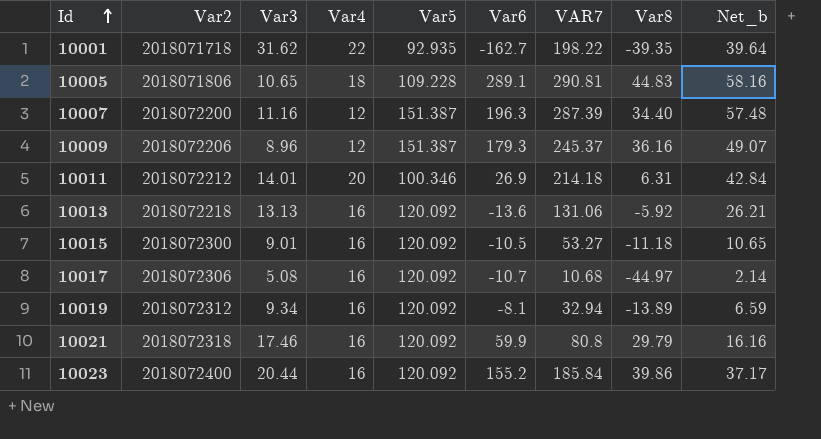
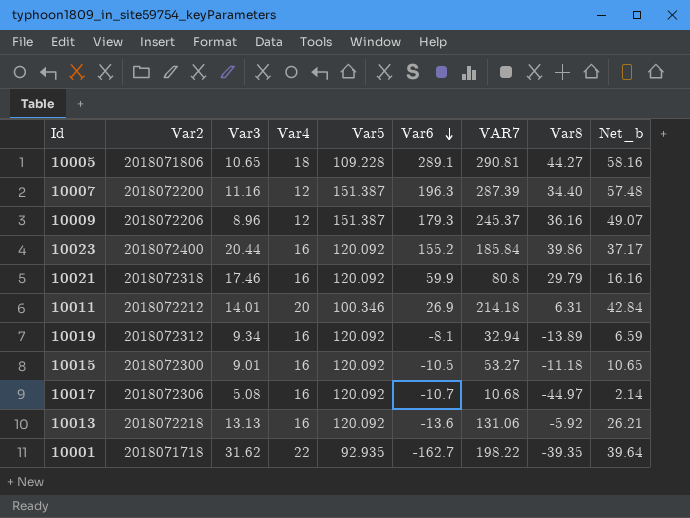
row order: Id ascending -> Var6 descending
10005 | Var8: 44.83 -> 44.27

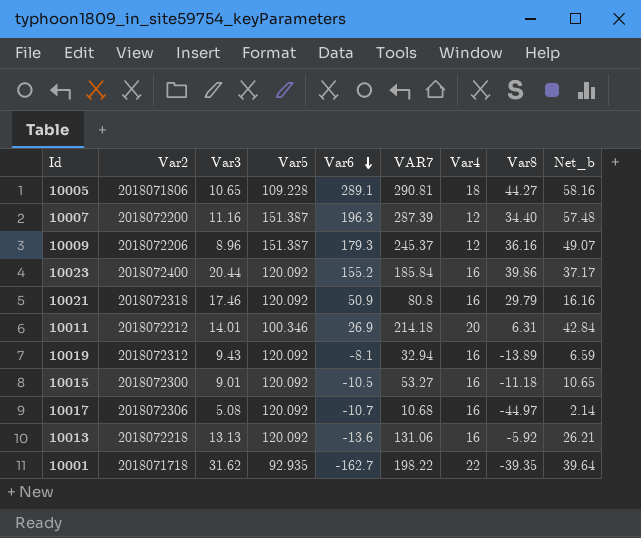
column Var4 | position: 4 -> 7
10021 | Var6: 59.9 -> 50.9
10019 | Var3: 9.34 -> 9.43

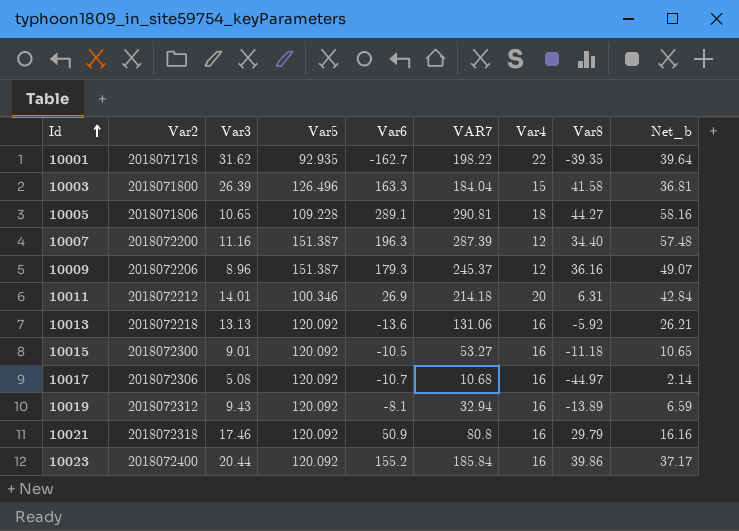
row order: Var6 descending -> Id ascending
row 10003: none -> 2018071800 | 26.39 | 126.496 | 163.3 | 184.04 | 15 | 41.58 | 36.81

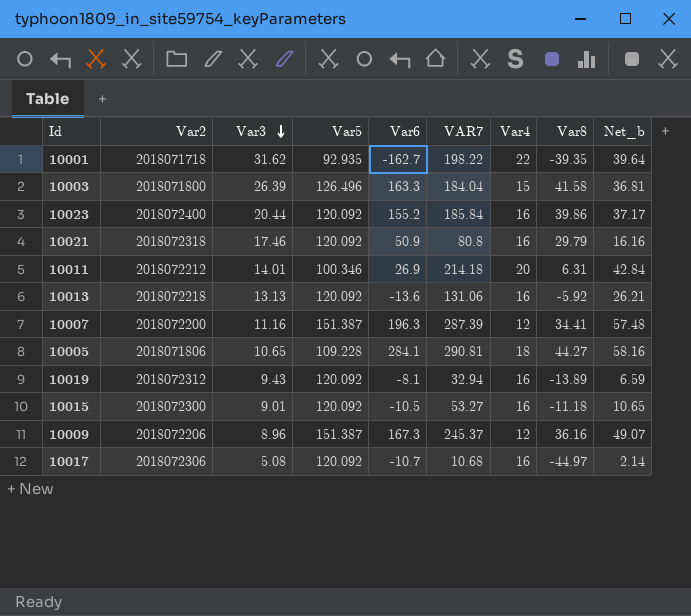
row order: Id ascending -> Var3 descending
10007 | Var8: 34.40 -> 34.41
10005 | Var6: 289.1 -> 284.1
10009 | Var6: 179.3 -> 167.3

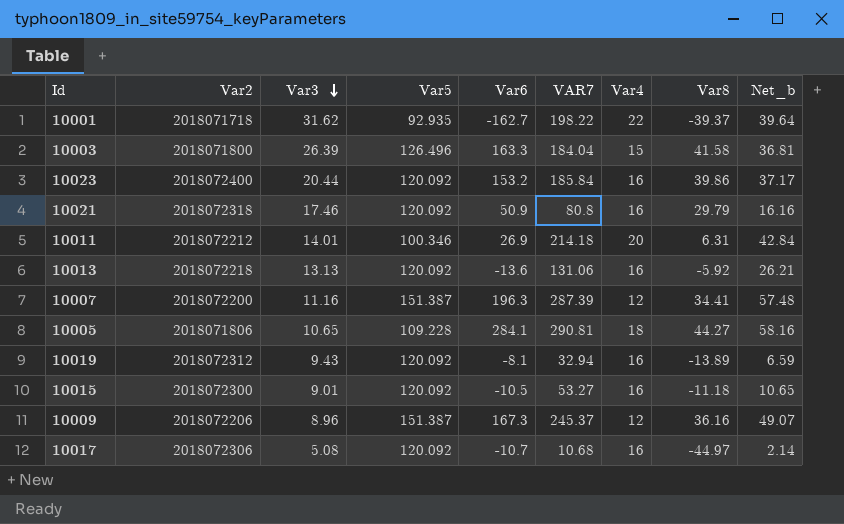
10001 | Var8: -39.35 -> -39.37
10023 | Var6: 155.2 -> 153.2

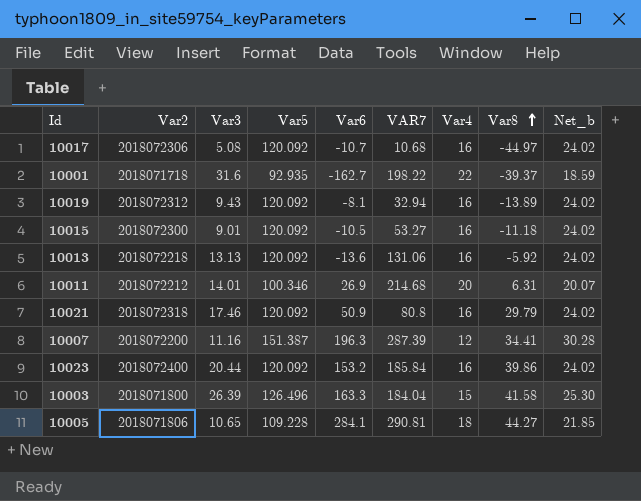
row order: Var3 descending -> Var8 ascending
column Net_b | formula: [VAR7] * 0.2 -> [Var5] * 0.2
row 10009: 2018072206 | 8.96 | 151.387 | 167.3 | 245.37 | 12 | 36.16 | 49.07 -> none
10001 | Var3: 31.62 -> 31.6
10011 | VAR7: 214.18 -> 214.68

